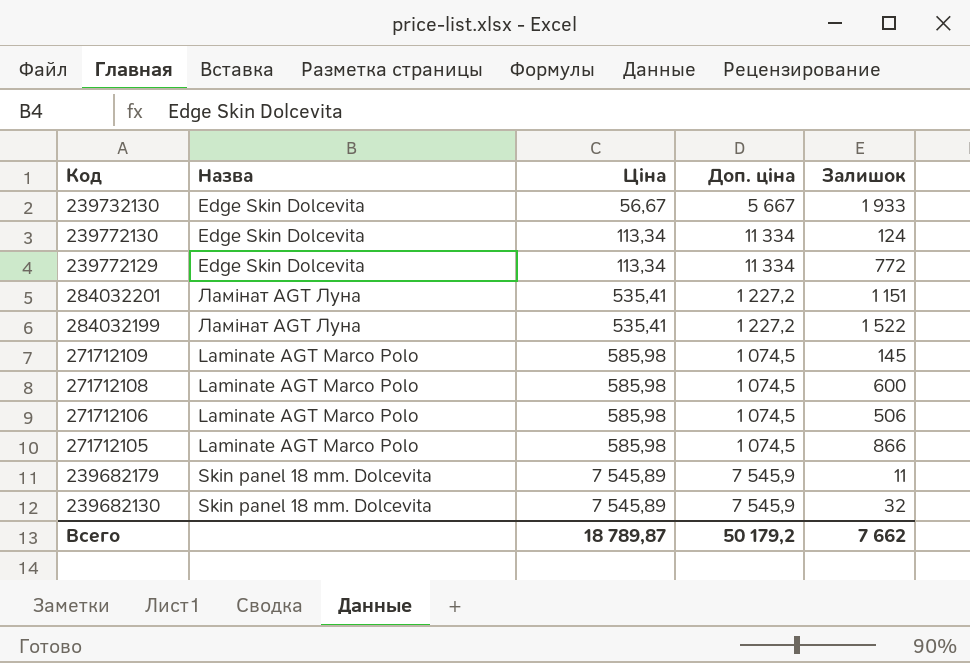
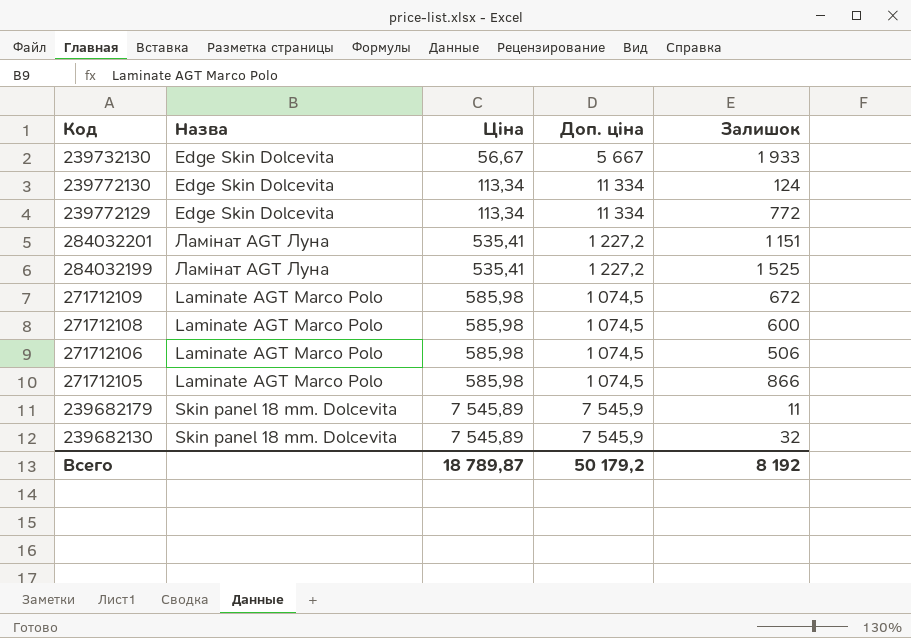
284032199 | Залишок: 1 522 -> 1 525
271712109 | Залишок: 145 -> 672
Всего | Залишок: 7 662 -> 8 192

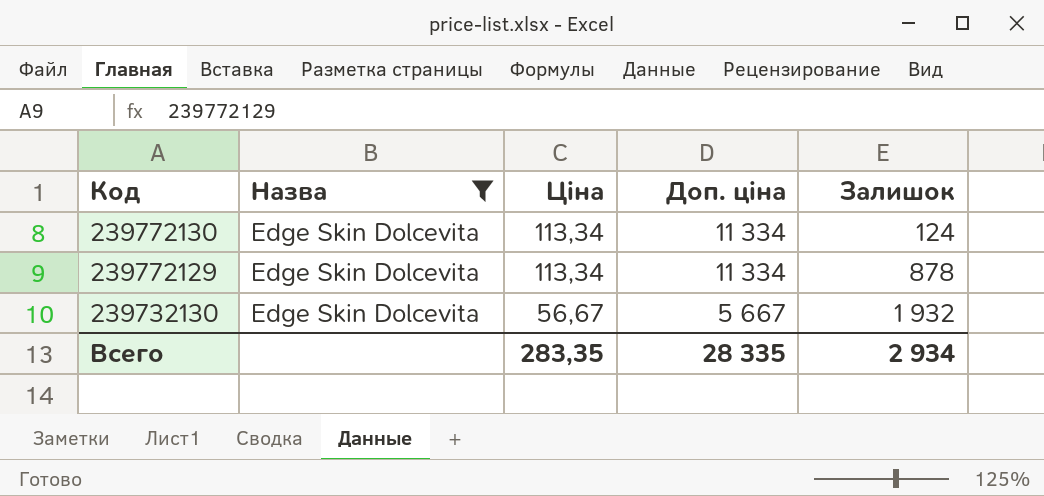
filter: none -> Назва = Edge Skin Dolcevita
row order: Ціна ascending -> Код descending
239772129 | Залишок: 772 -> 878
239732130 | Залишок: 1 933 -> 1 932
Всего | Ціна: 18 789,87 -> 283,35
Всего | Доп. ціна: 50 179,2 -> 28 335
Всего | Залишок: 8 192 -> 2 934

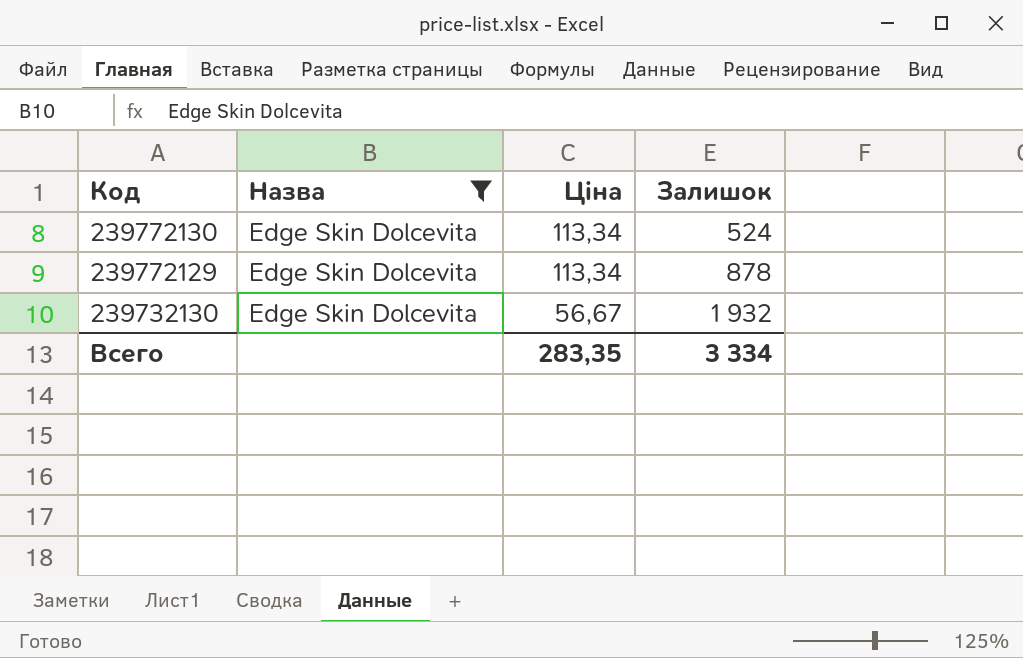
column Доп. ціна | position: 4 -> none
239772130 | Залишок: 124 -> 524
Всего | Залишок: 2 934 -> 3 334

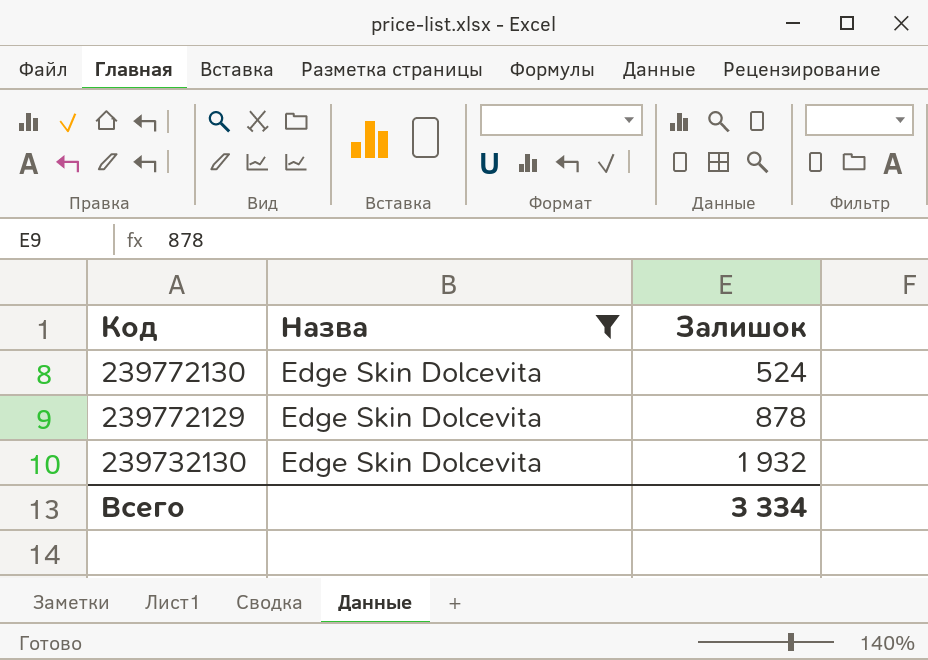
column Ціна | position: 3 -> none

